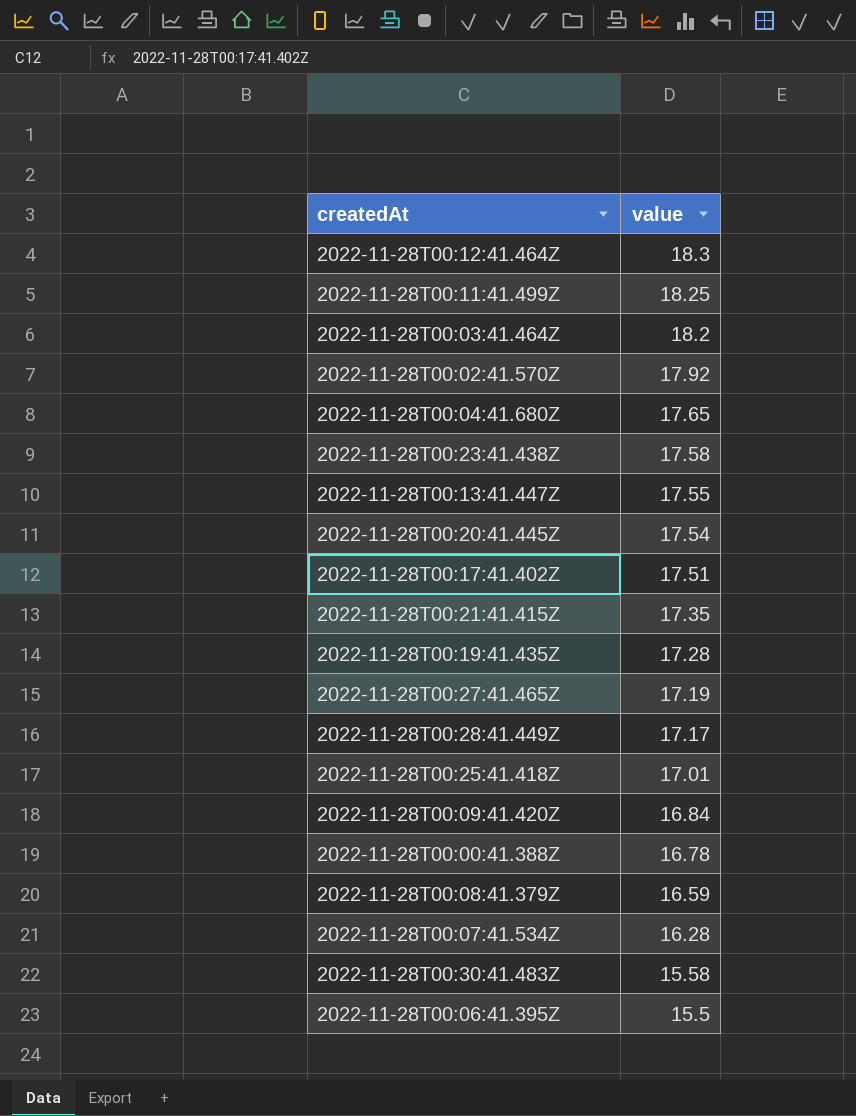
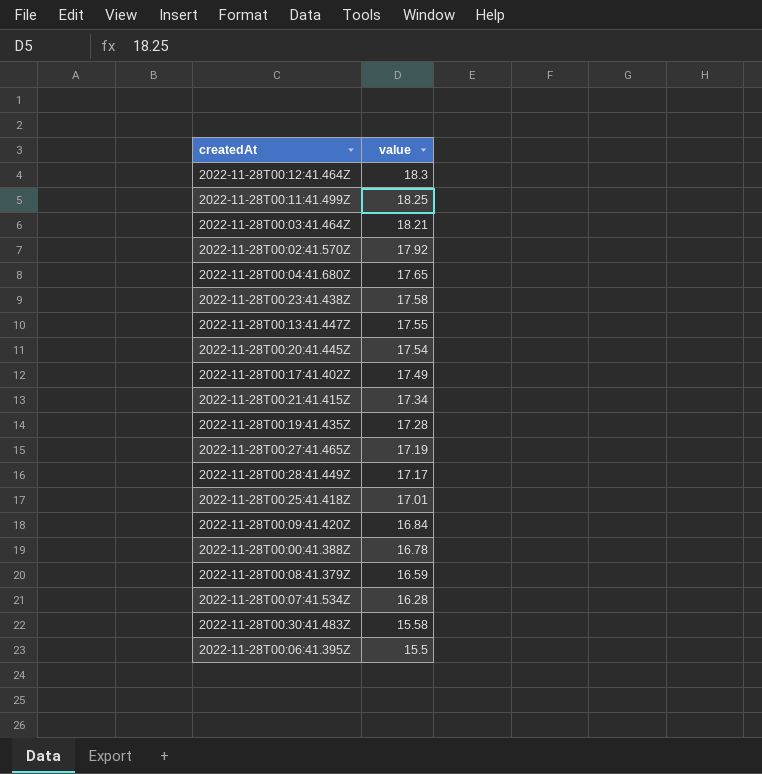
2022-11-28T00:03:41.464Z | value: 18.2 -> 18.21
2022-11-28T00:17:41.402Z | value: 17.51 -> 17.49
2022-11-28T00:21:41.415Z | value: 17.35 -> 17.34

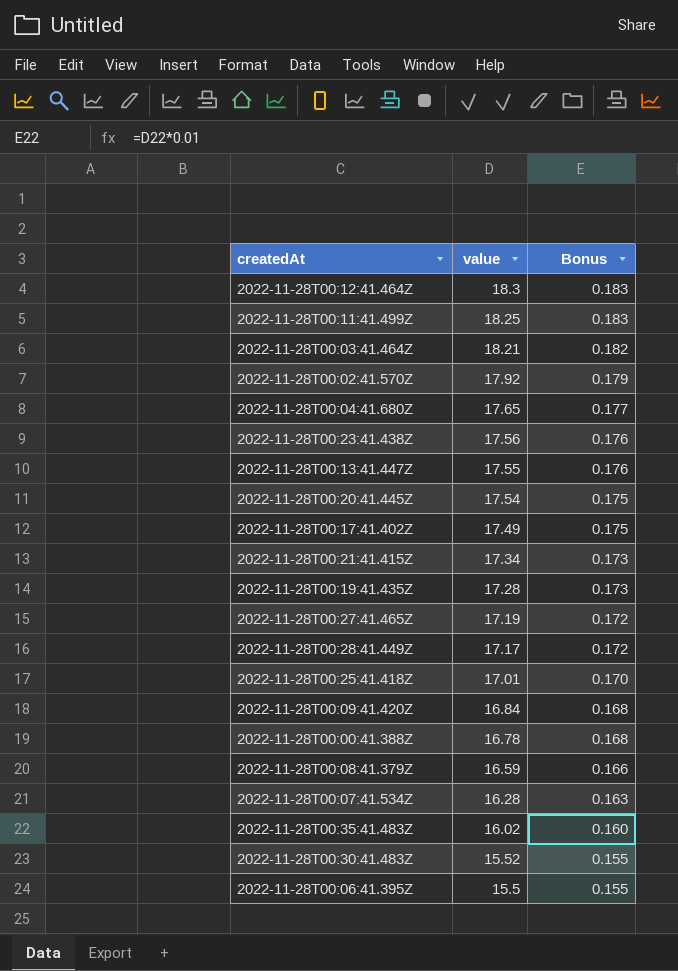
column Bonus | formula: none -> [value] * 0.01
2022-11-28T00:23:41.438Z | value: 17.58 -> 17.56
row 2022-11-28T00:35:41.483Z: none -> 16.02 | 0.160
2022-11-28T00:30:41.483Z | value: 15.58 -> 15.52

